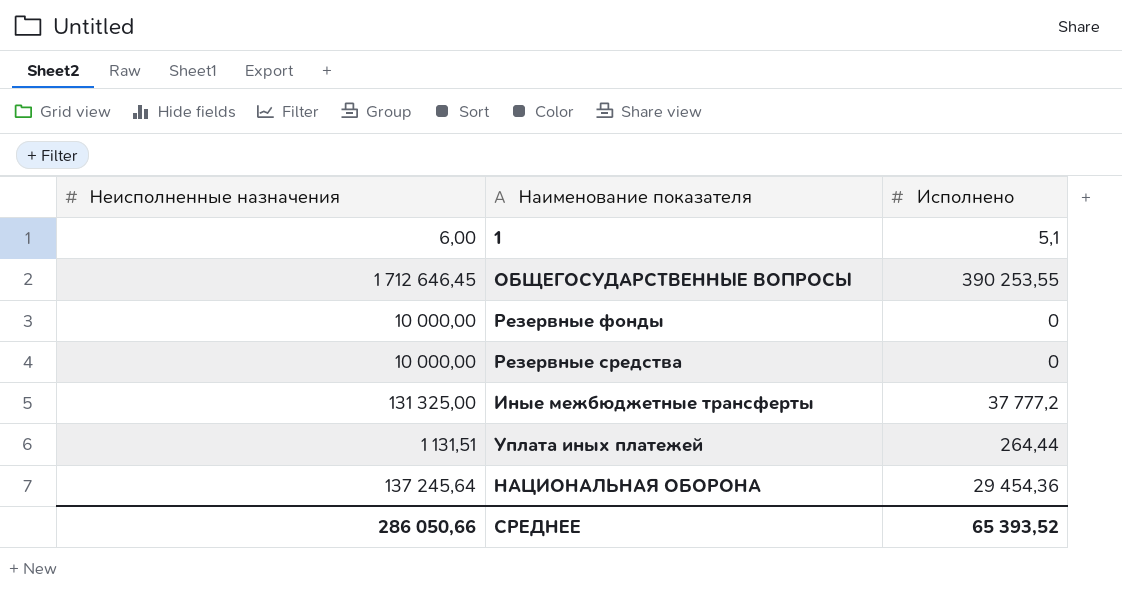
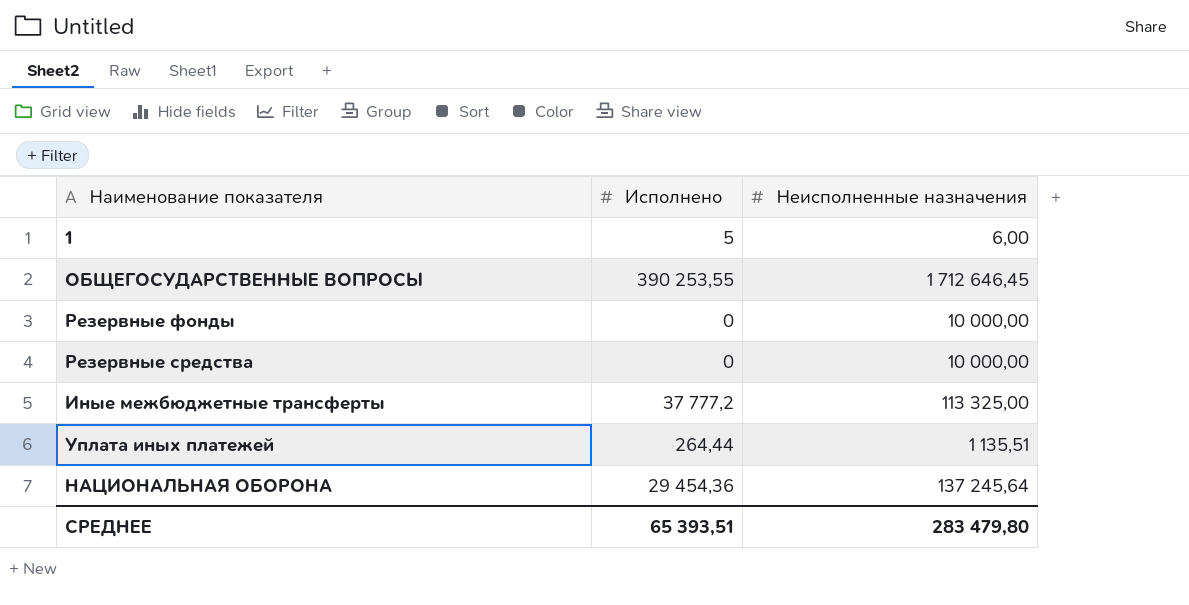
column Неисполненные назначения | position: 1 -> 3
1 | Исполнено: 5,1 -> 5
Иные межбюджетные трансферты | Неисполненные назначения: 131 325,00 -> 113 325,00
Уплата иных платежей | Неисполненные назначения: 1 131,51 -> 1 135,51
СРЕДНЕЕ | Исполнено: 65 393,52 -> 65 393,51
СРЕДНЕЕ | Неисполненные назначения: 286 050,66 -> 283 479,80

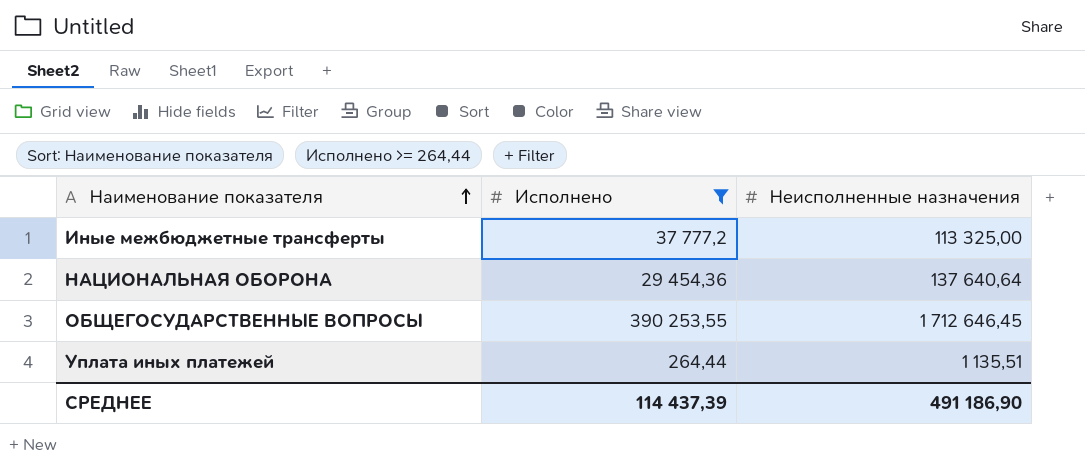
filter: none -> Исполнено >= 264,44
row order: none -> Наименование показателя ascending
НАЦИОНАЛЬНАЯ ОБОРОНА | Неисполненные назначения: 137 245,64 -> 137 640,64
СРЕДНЕЕ | Исполнено: 65 393,51 -> 114 437,39
СРЕДНЕЕ | Неисполненные назначения: 283 479,80 -> 491 186,90

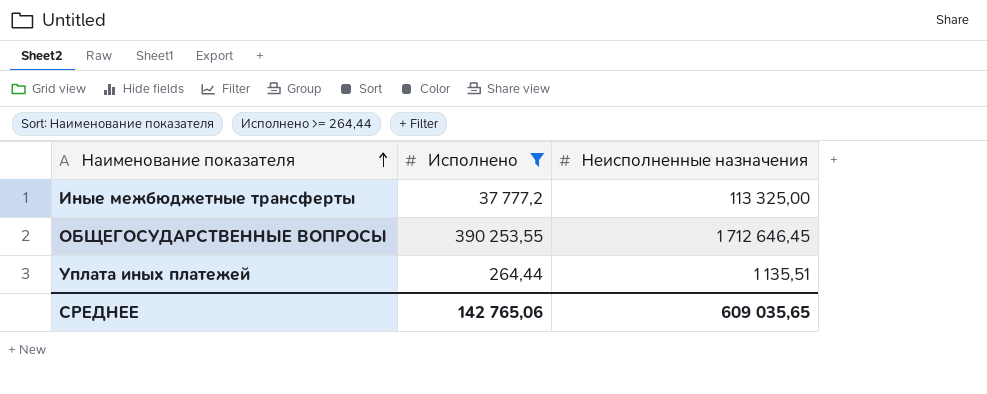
row НАЦИОНАЛЬНАЯ ОБОРОНА: 29 454,36 | 137 640,64 -> none
СРЕДНЕЕ | Исполнено: 114 437,39 -> 142 765,06
СРЕДНЕЕ | Неисполненные назначения: 491 186,90 -> 609 035,65

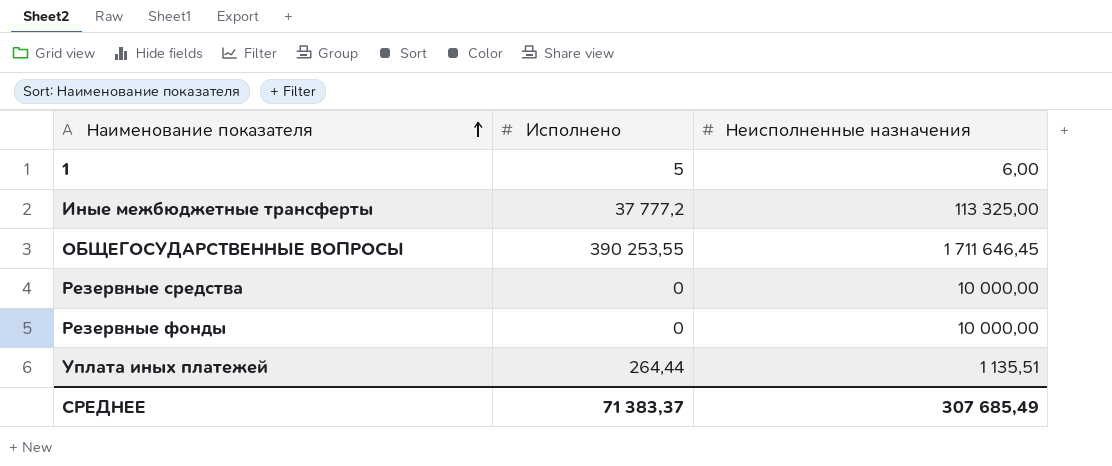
filter: Исполнено >= 264,44 -> none
ОБЩЕГОСУДАРСТВЕННЫЕ ВОПРОСЫ | Неисполненные назначения: 1 712 646,45 -> 1 711 646,45
СРЕДНЕЕ | Исполнено: 142 765,06 -> 71 383,37
СРЕДНЕЕ | Неисполненные назначения: 609 035,65 -> 307 685,49

